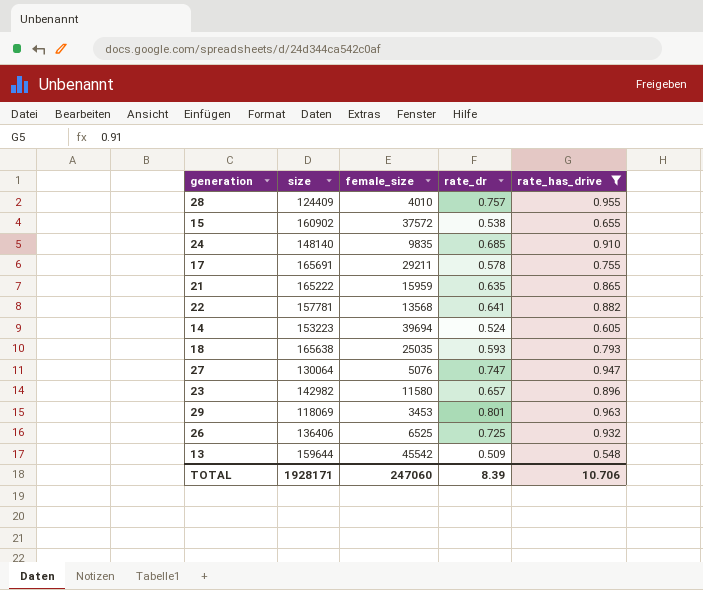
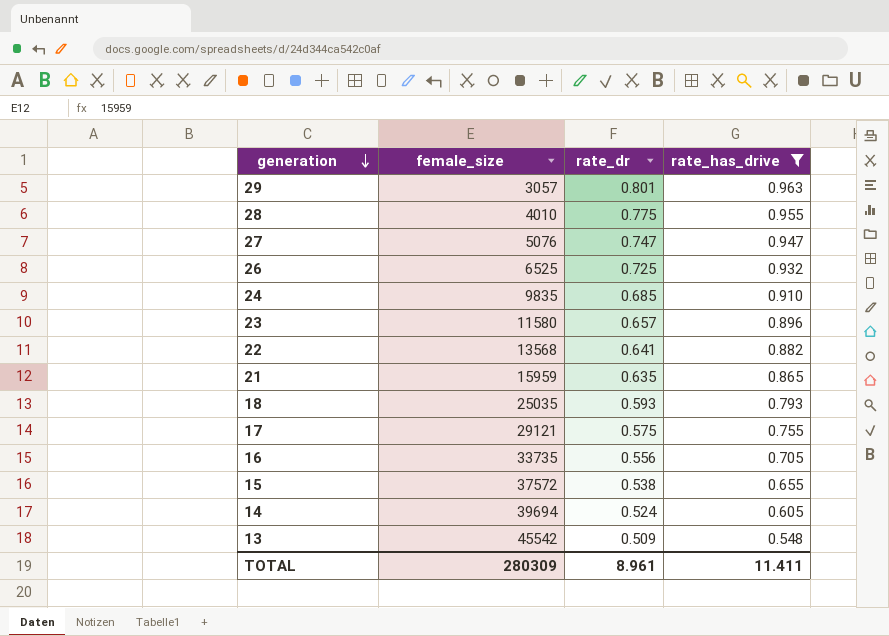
row order: none -> generation descending
column size | position: 2 -> none
29 | female_size: 3453 -> 3057
28 | rate_dr: 0.757 -> 0.775
17 | female_size: 29211 -> 29121
17 | rate_dr: 0.578 -> 0.575
row 16: none -> 33735 | 0.556 | 0.705
TOTAL | female_size: 247060 -> 280309
TOTAL | rate_dr: 8.39 -> 8.961
TOTAL | rate_has_drive: 10.706 -> 11.411

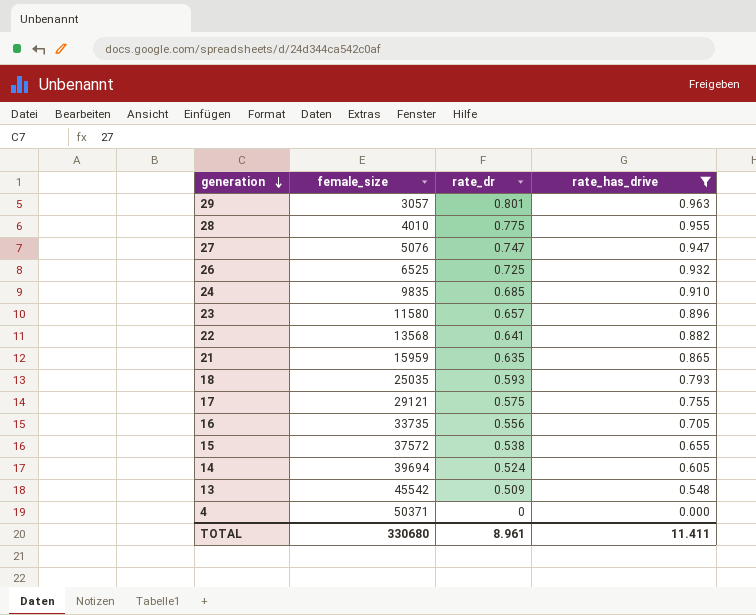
row 4: none -> 50371 | 0 | 0.000
TOTAL | female_size: 280309 -> 330680

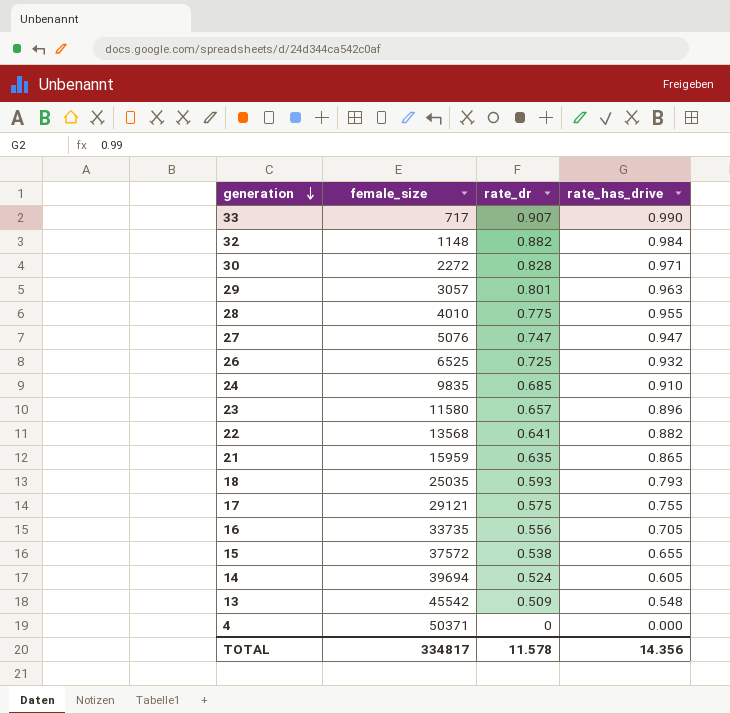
filter: rate_has_drive <= 0.963 -> none
TOTAL | female_size: 330680 -> 334817
TOTAL | rate_dr: 8.961 -> 11.578
TOTAL | rate_has_drive: 11.411 -> 14.356

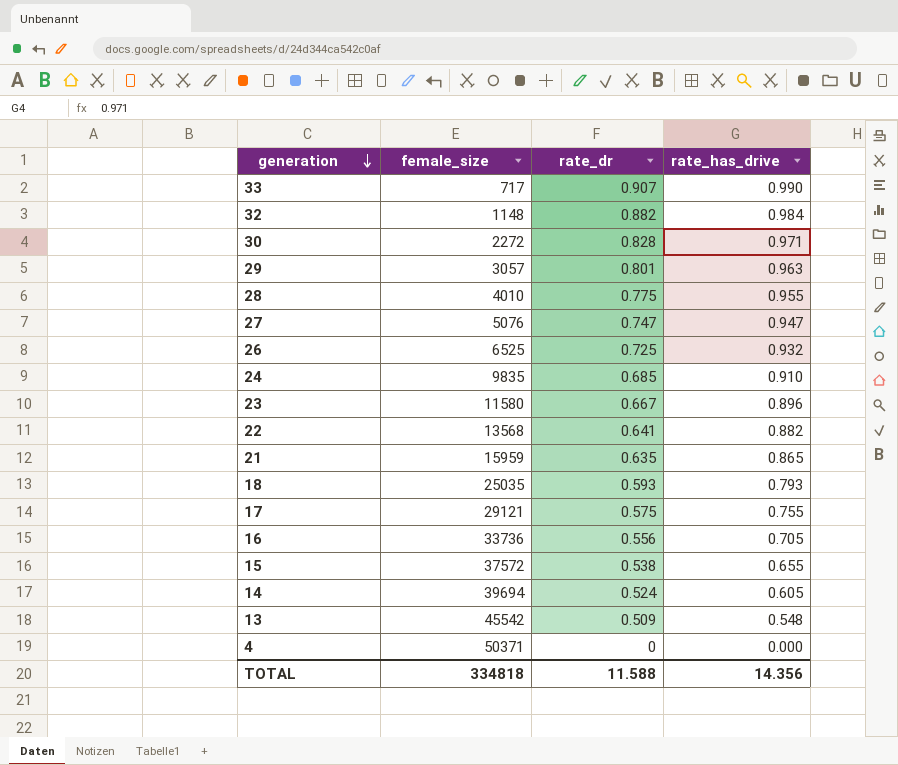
23 | rate_dr: 0.657 -> 0.667
16 | female_size: 33735 -> 33736
TOTAL | female_size: 334817 -> 334818
TOTAL | rate_dr: 11.578 -> 11.588

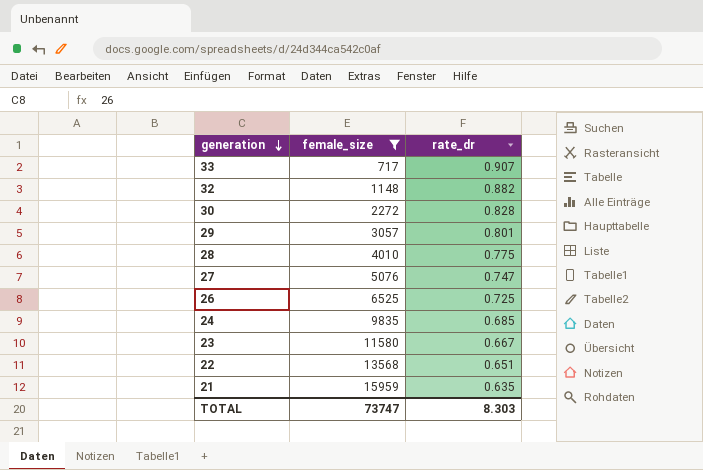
filter: none -> female_size <= 15959
column rate_has_drive | position: 4 -> none
22 | rate_dr: 0.641 -> 0.651
TOTAL | female_size: 334818 -> 73747
TOTAL | rate_dr: 11.588 -> 8.303

